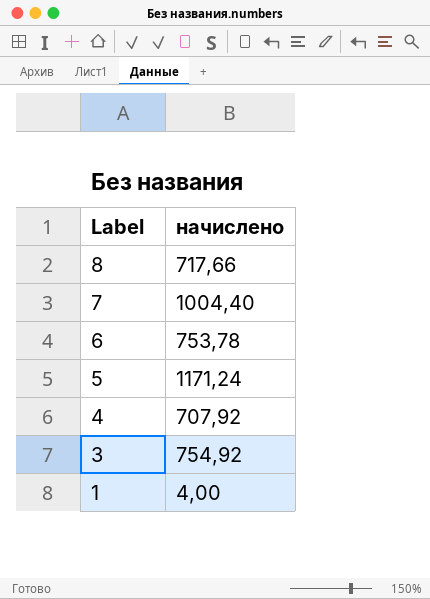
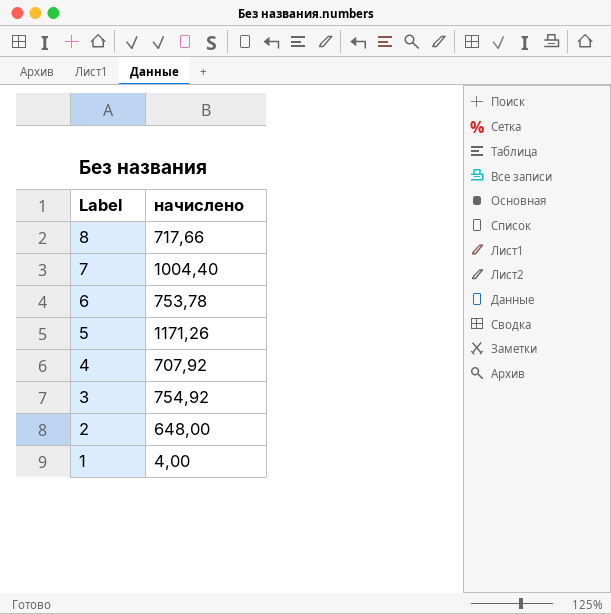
5 | начислено: 1171,24 -> 1171,26
row 2: none -> 648,00

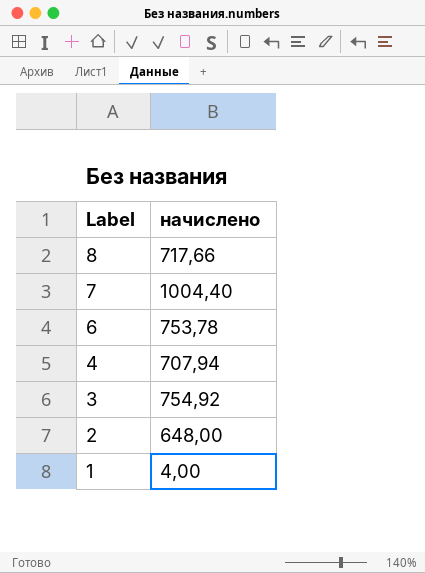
row 5: 1171,26 -> none
4 | начислено: 707,92 -> 707,94

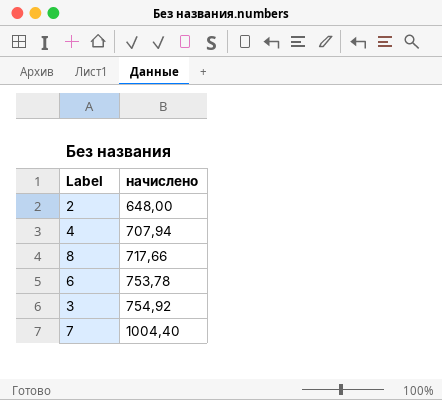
row order: Label descending -> начислено ascending
row 1: 4,00 -> none

